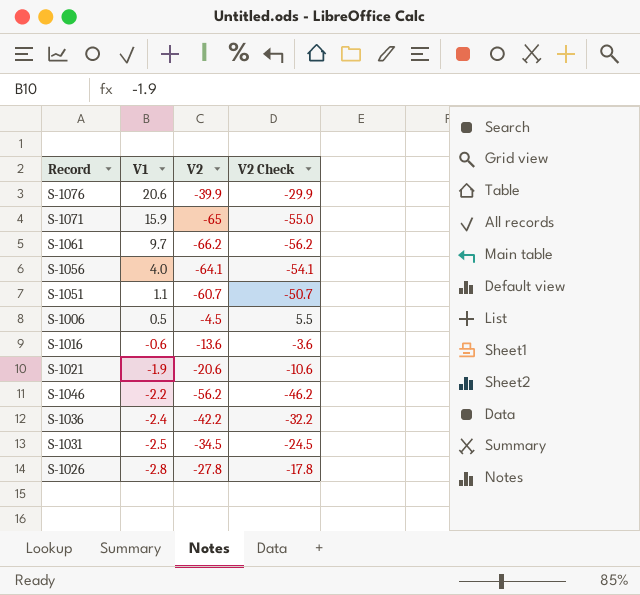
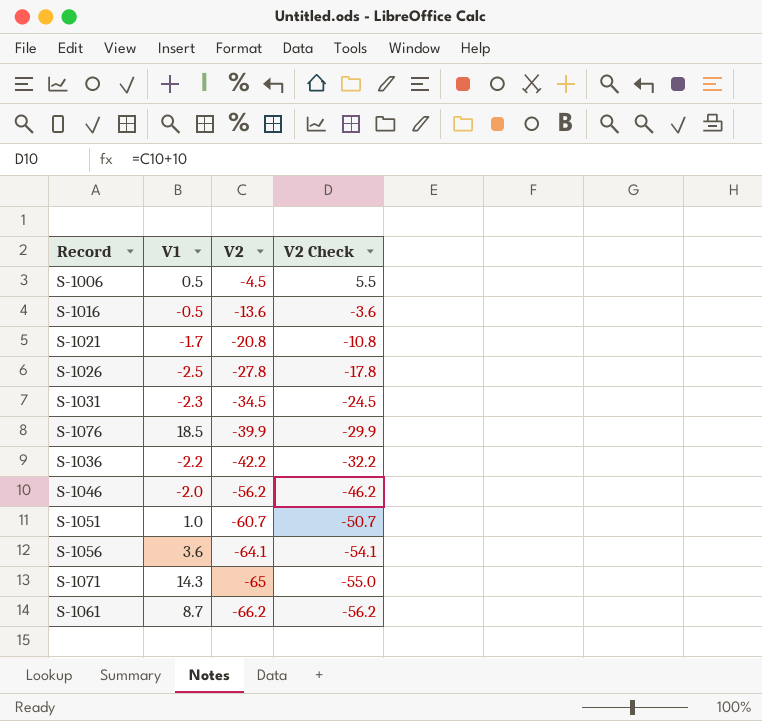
row order: V1 descending -> V2 descending
S-1016 | V1: -0.6 -> -0.5
S-1021 | V1: -1.9 -> -1.7
S-1021 | V2: -20.6 -> -20.8
S-1021 | V2 Check: -10.6 -> -10.8
S-1026 | V1: -2.8 -> -2.5
S-1031 | V1: -2.5 -> -2.3
S-1076 | V1: 20.6 -> 18.5
S-1036 | V1: -2.4 -> -2.2
S-1046 | V1: -2.2 -> -2.0
S-1051 | V1: 1.1 -> 1.0
S-1056 | V1: 4.0 -> 3.6
S-1071 | V1: 15.9 -> 14.3
S-1061 | V1: 9.7 -> 8.7

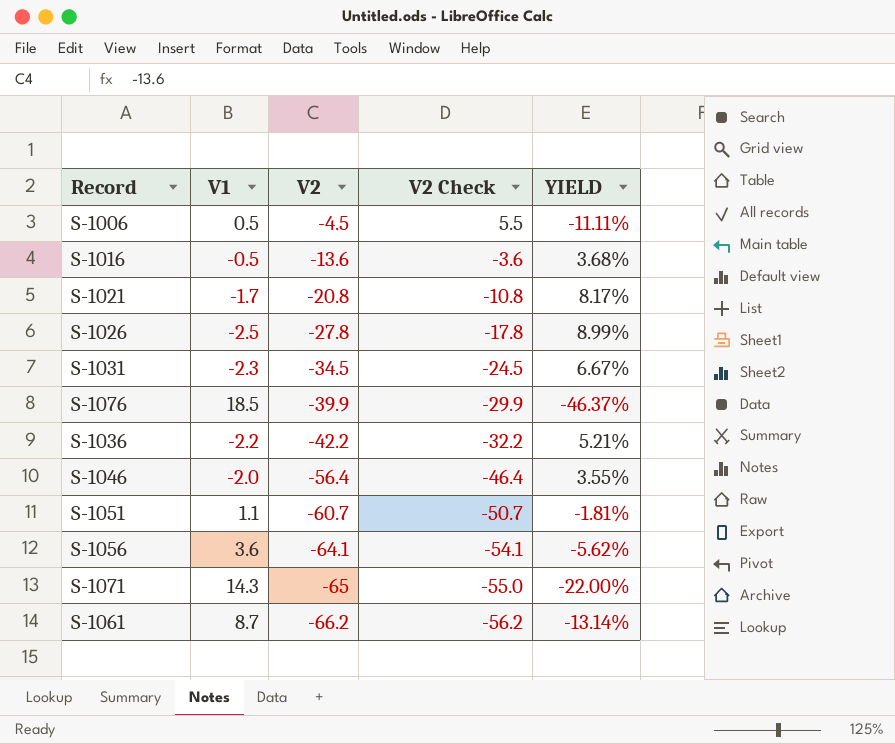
column YIELD | formula: none -> [V1] / [V2]
S-1046 | V2: -56.2 -> -56.4
S-1046 | V2 Check: -46.2 -> -46.4
S-1051 | V1: 1.0 -> 1.1

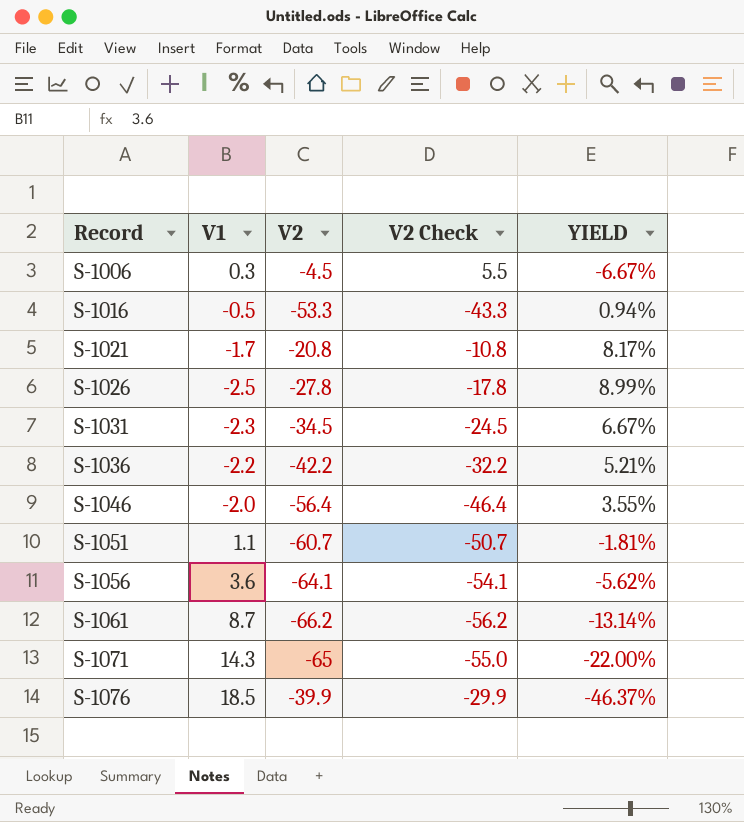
row order: V2 descending -> Record ascending
S-1006 | V1: 0.5 -> 0.3
S-1006 | YIELD: -11.11% -> -6.67%
S-1016 | V2: -13.6 -> -53.3
S-1016 | V2 Check: -3.6 -> -43.3
S-1016 | YIELD: 3.68% -> 0.94%

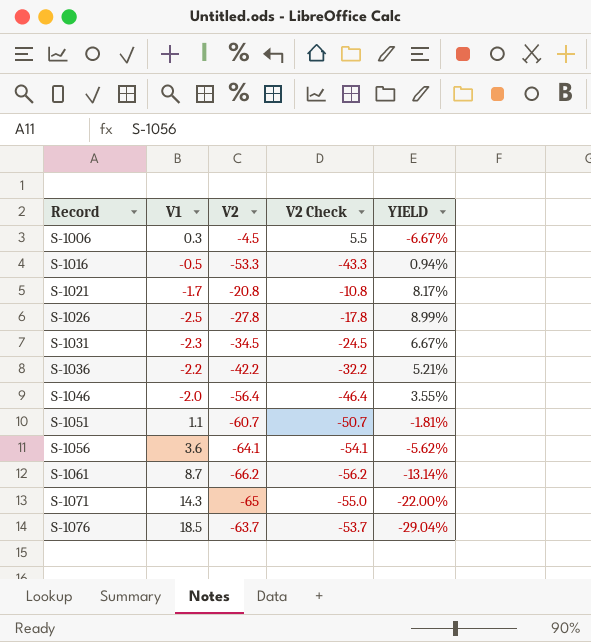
S-1076 | V2: -39.9 -> -63.7
S-1076 | V2 Check: -29.9 -> -53.7
S-1076 | YIELD: -46.37% -> -29.04%

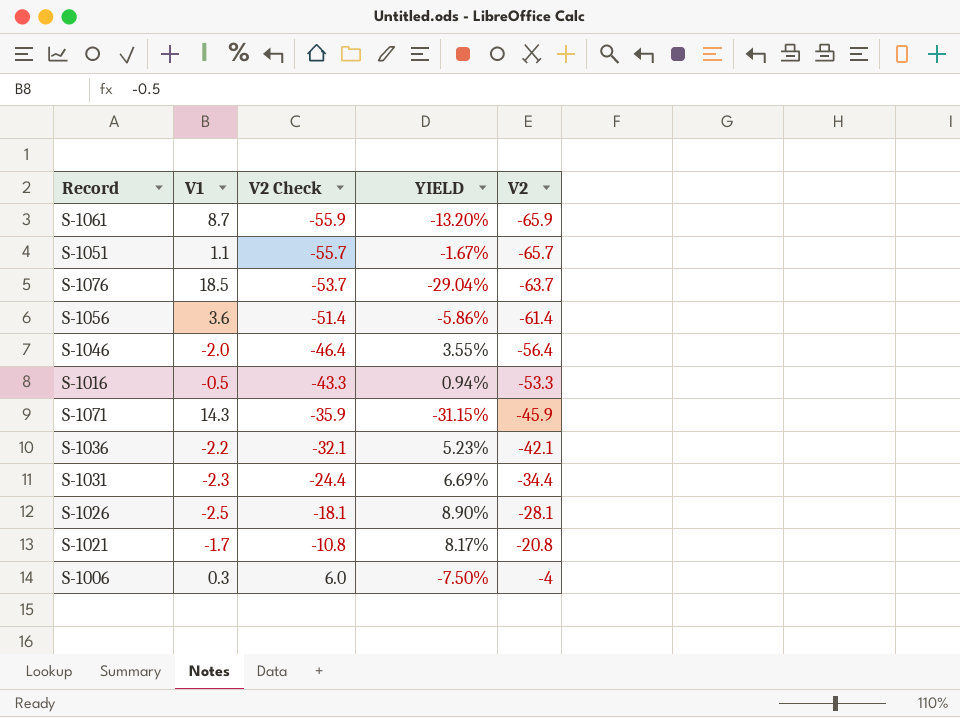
row order: Record ascending -> V2 Check ascending
column V2 | position: 3 -> 5
S-1061 | V2 Check: -56.2 -> -55.9
S-1061 | YIELD: -13.14% -> -13.20%
S-1061 | V2: -66.2 -> -65.9
S-1051 | V2 Check: -50.7 -> -55.7
S-1051 | YIELD: -1.81% -> -1.67%
S-1051 | V2: -60.7 -> -65.7
S-1056 | V2 Check: -54.1 -> -51.4
S-1056 | YIELD: -5.62% -> -5.86%
S-1056 | V2: -64.1 -> -61.4
S-1071 | V2 Check: -55.0 -> -35.9
S-1071 | YIELD: -22.00% -> -31.15%
S-1071 | V2: -65 -> -45.9
S-1036 | V2 Check: -32.2 -> -32.1
S-1036 | YIELD: 5.21% -> 5.23%
S-1036 | V2: -42.2 -> -42.1
S-1031 | V2 Check: -24.5 -> -24.4
S-1031 | YIELD: 6.67% -> 6.69%
S-1031 | V2: -34.5 -> -34.4
S-1026 | V2 Check: -17.8 -> -18.1
S-1026 | YIELD: 8.99% -> 8.90%
S-1026 | V2: -27.8 -> -28.1
S-1006 | V2 Check: 5.5 -> 6.0
S-1006 | YIELD: -6.67% -> -7.50%
S-1006 | V2: -4.5 -> -4

